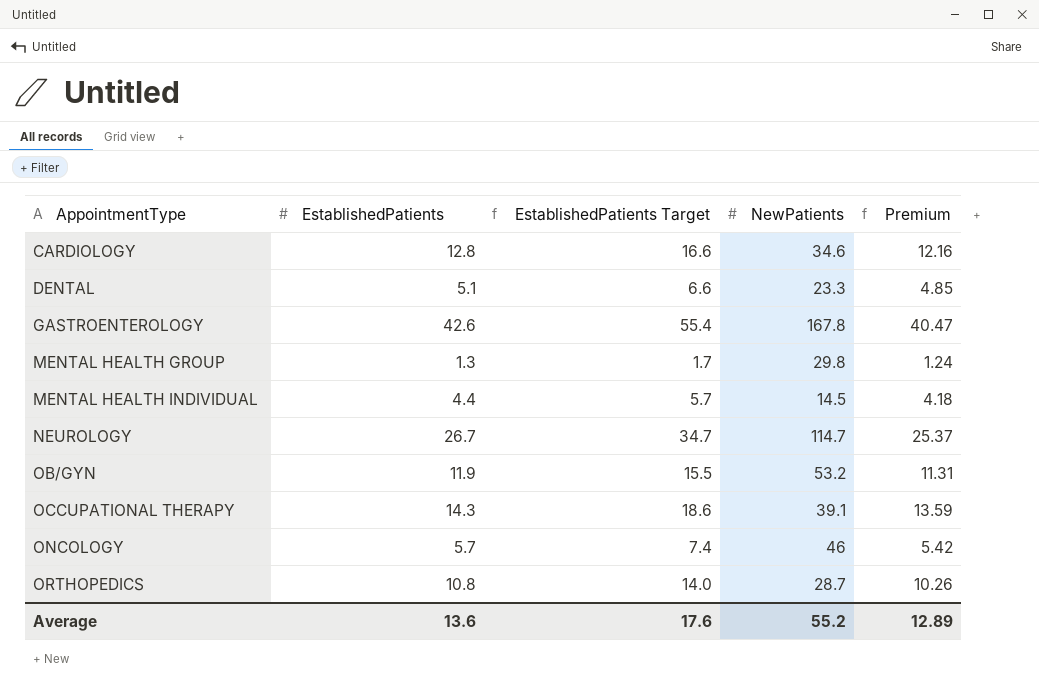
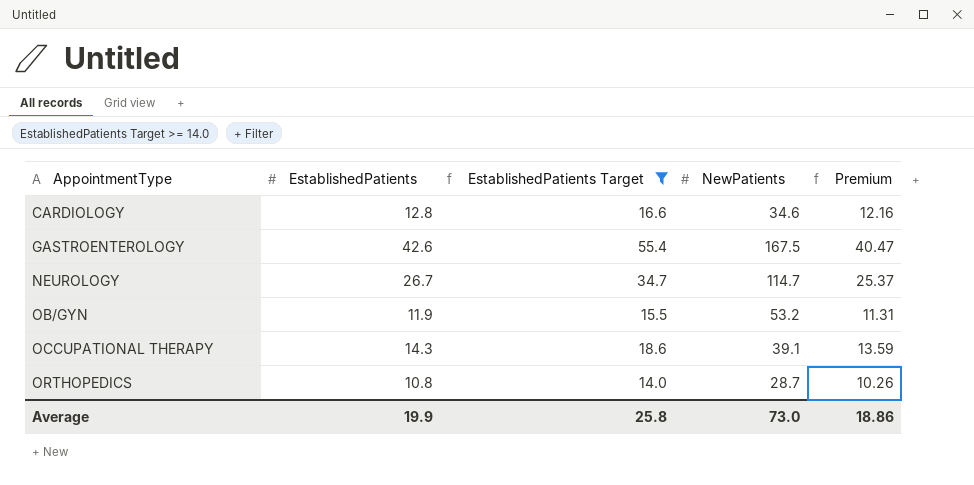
filter: none -> EstablishedPatients Target >= 14.0
GASTROENTEROLOGY | NewPatients: 167.8 -> 167.5
Average | EstablishedPatients: 13.6 -> 19.9
Average | EstablishedPatients Target: 17.6 -> 25.8
Average | NewPatients: 55.2 -> 73.0
Average | Premium: 12.89 -> 18.86

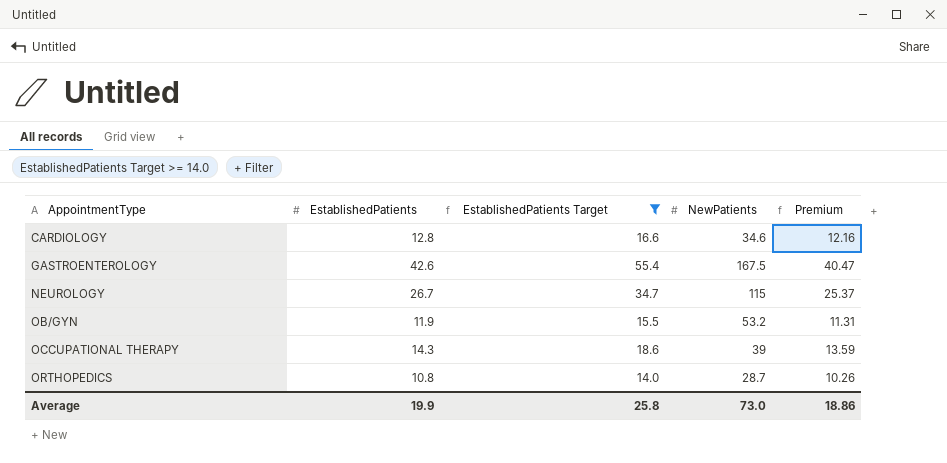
NEUROLOGY | NewPatients: 114.7 -> 115
OCCUPATIONAL THERAPY | NewPatients: 39.1 -> 39

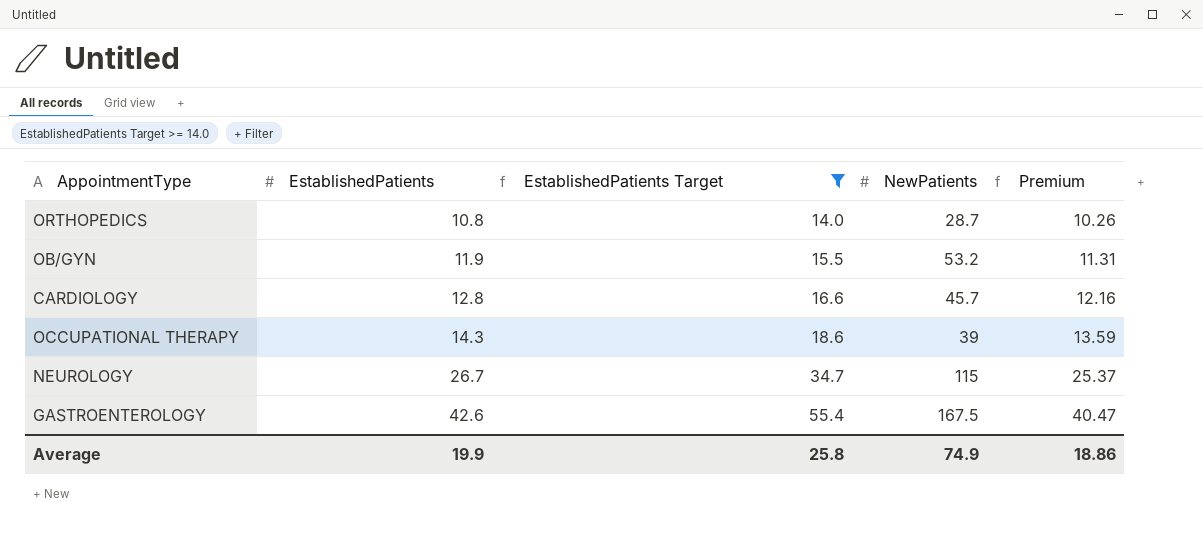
row order: AppointmentType ascending -> EstablishedPatients ascending
CARDIOLOGY | NewPatients: 34.6 -> 45.7
Average | NewPatients: 73.0 -> 74.9

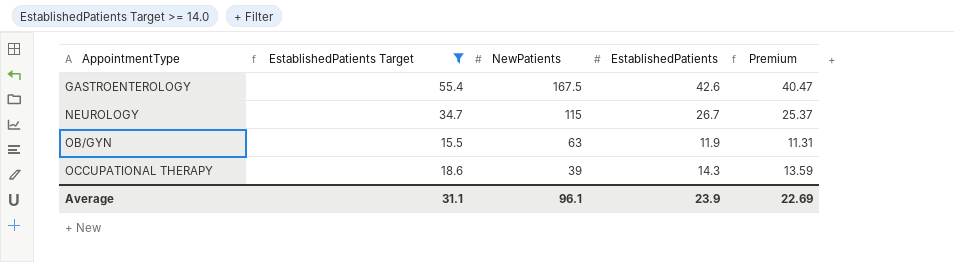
row order: EstablishedPatients ascending -> AppointmentType ascending
column EstablishedPatients | position: 2 -> 4
row ORTHOPEDICS: 10.8 | 14.0 | 28.7 | 10.26 -> none
row CARDIOLOGY: 12.8 | 16.6 | 45.7 | 12.16 -> none
OB/GYN | NewPatients: 53.2 -> 63
Average | EstablishedPatients Target: 25.8 -> 31.1
Average | NewPatients: 74.9 -> 96.1
Average | EstablishedPatients: 19.9 -> 23.9
Average | Premium: 18.86 -> 22.69

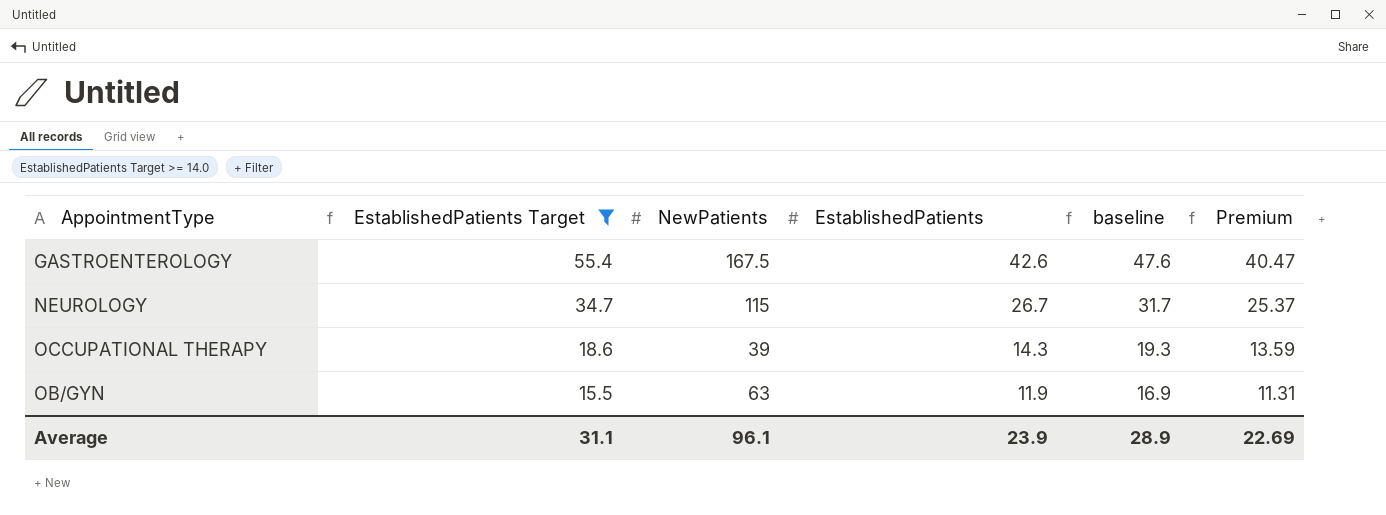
row order: AppointmentType ascending -> EstablishedPatients Target descending
column baseline | formula: none -> [EstablishedPatients] + 5

